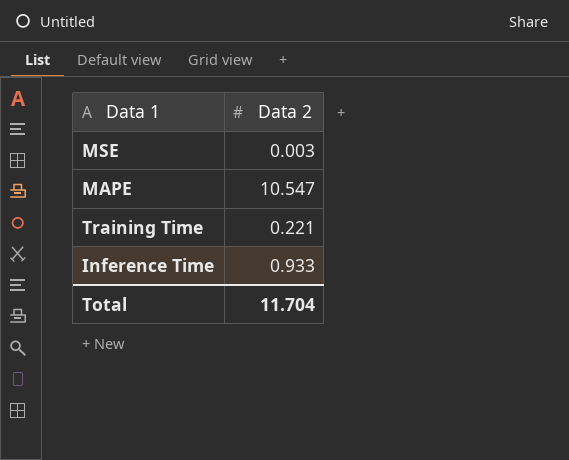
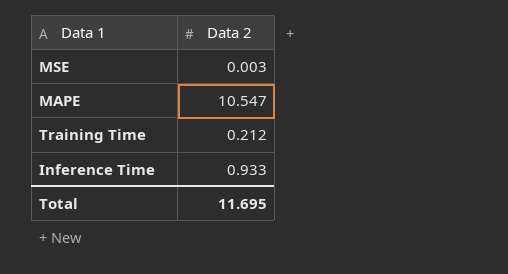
Training Time | Data 2: 0.221 -> 0.212
Total | Data 2: 11.704 -> 11.695

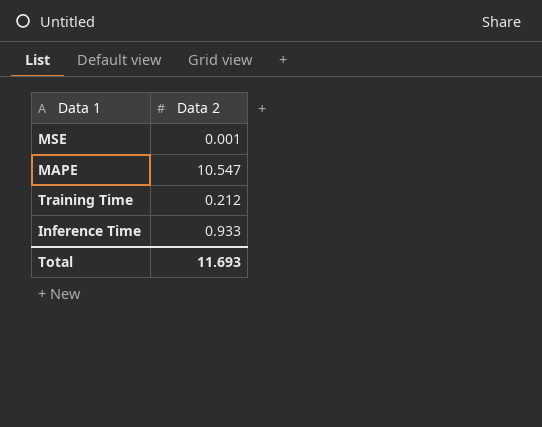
MSE | Data 2: 0.003 -> 0.001
Total | Data 2: 11.695 -> 11.693

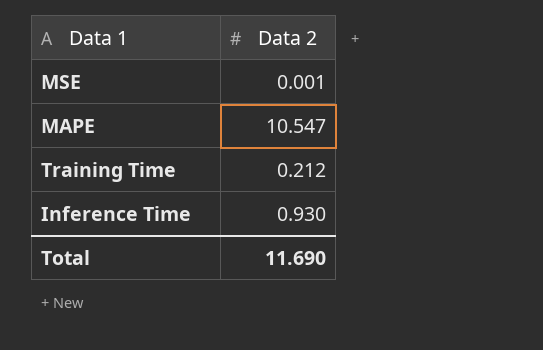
Inference Time | Data 2: 0.933 -> 0.930
Total | Data 2: 11.693 -> 11.690

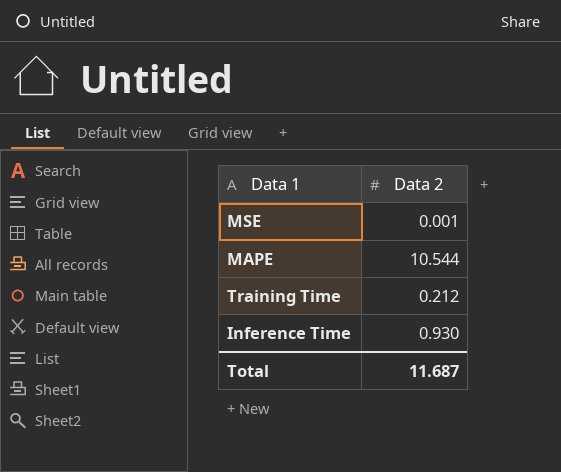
MAPE | Data 2: 10.547 -> 10.544
Total | Data 2: 11.690 -> 11.687

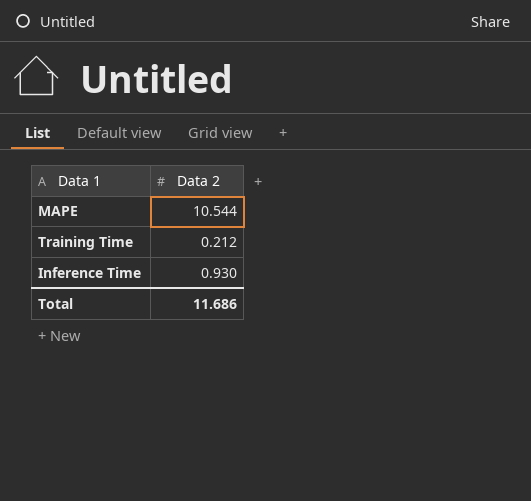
row MSE: 0.001 -> none
Total | Data 2: 11.687 -> 11.686

